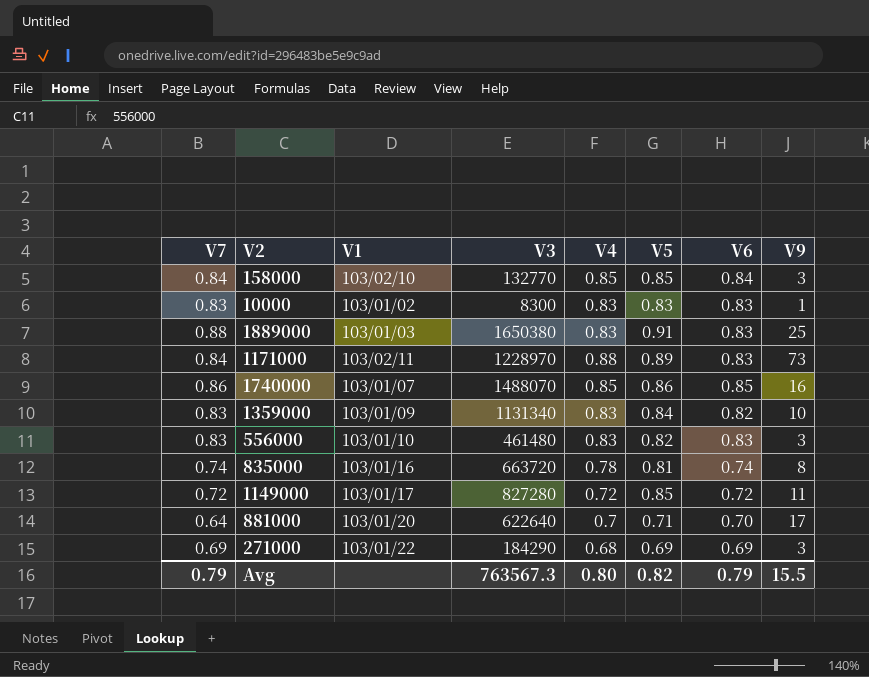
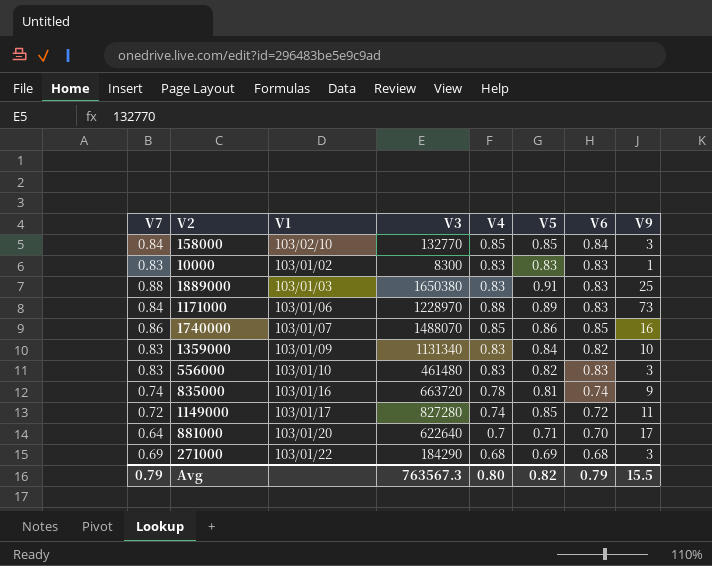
1171000 | V1: 103/02/11 -> 103/01/06
835000 | V9: 8 -> 9
1149000 | V4: 0.72 -> 0.74
271000 | V6: 0.69 -> 0.68

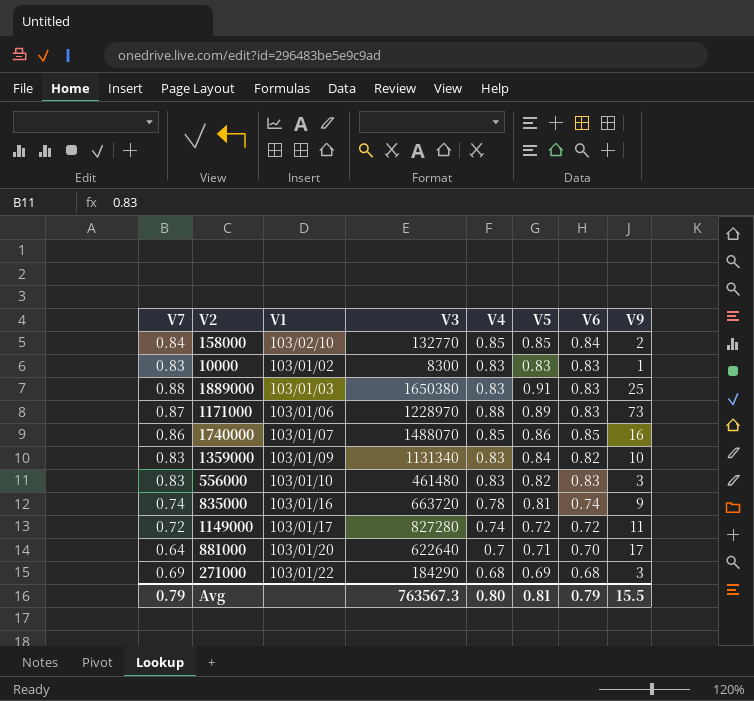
158000 | V9: 3 -> 2
1171000 | V7: 0.84 -> 0.87
1149000 | V5: 0.85 -> 0.72
Avg | V5: 0.82 -> 0.81

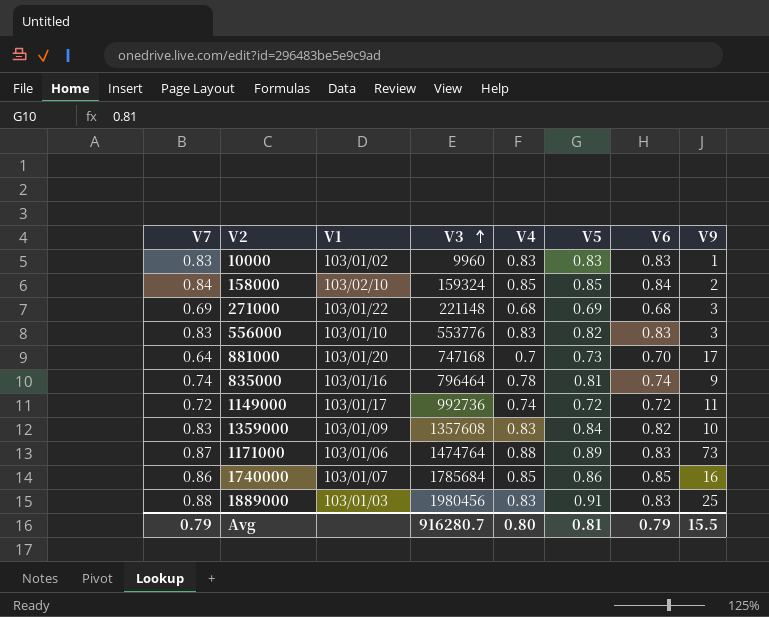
row order: none -> V3 ascending
10000 | V3: 8300 -> 9960
158000 | V3: 132770 -> 159324
271000 | V3: 184290 -> 221148
556000 | V3: 461480 -> 553776
881000 | V3: 622640 -> 747168
881000 | V5: 0.71 -> 0.73
835000 | V3: 663720 -> 796464
1149000 | V3: 827280 -> 992736
1359000 | V3: 1131340 -> 1357608
1171000 | V3: 1228970 -> 1474764
1740000 | V3: 1488070 -> 1785684
1889000 | V3: 1650380 -> 1980456
Avg | V3: 763567.3 -> 916280.7

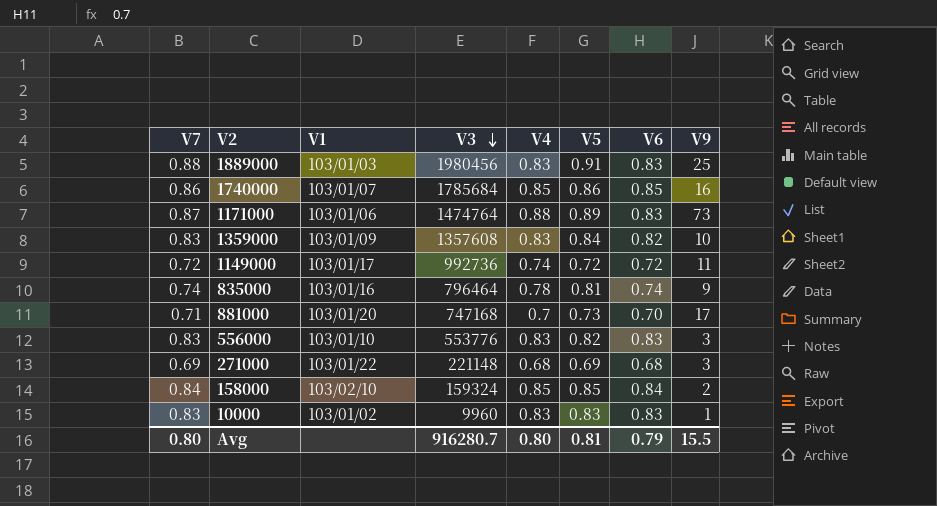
row order: V3 ascending -> V3 descending
881000 | V7: 0.64 -> 0.71
Avg | V7: 0.79 -> 0.80

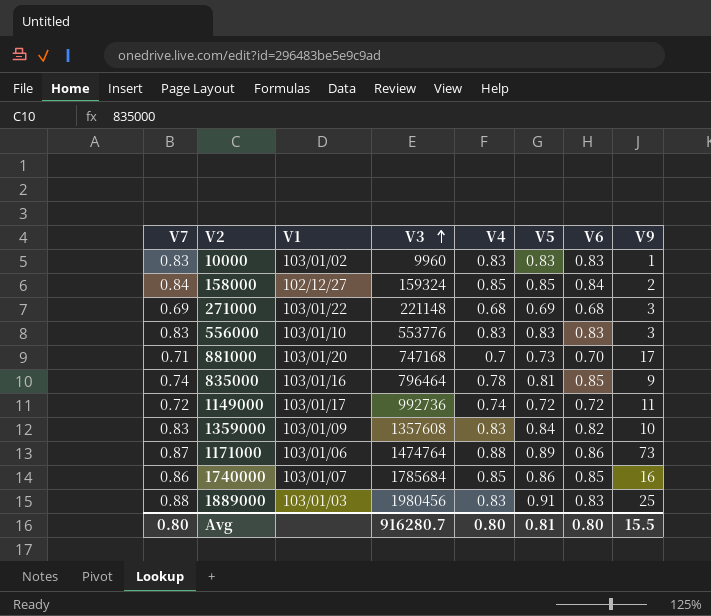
row order: V3 descending -> V3 ascending
158000 | V1: 103/02/10 -> 102/12/27
556000 | V5: 0.82 -> 0.83
835000 | V6: 0.74 -> 0.85
1171000 | V6: 0.83 -> 0.86
Avg | V6: 0.79 -> 0.80

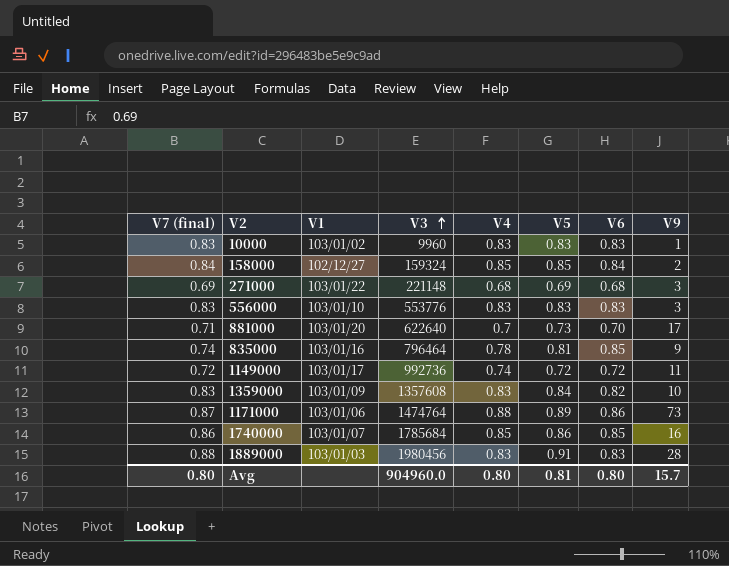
column name: V7 -> V7 (final)
881000 | V3: 747168 -> 622640
1889000 | V9: 25 -> 28
Avg | V3: 916280.7 -> 904960.0
Avg | V9: 15.5 -> 15.7

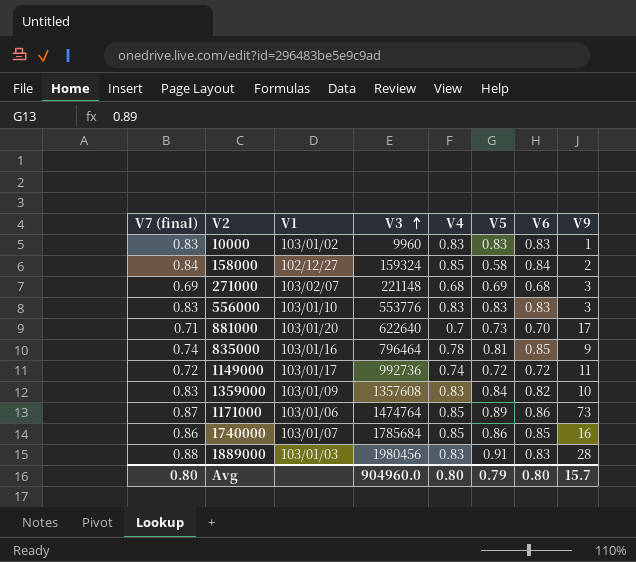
158000 | V5: 0.85 -> 0.58
271000 | V1: 103/01/22 -> 103/02/07
1171000 | V4: 0.88 -> 0.85
Avg | V5: 0.81 -> 0.79

